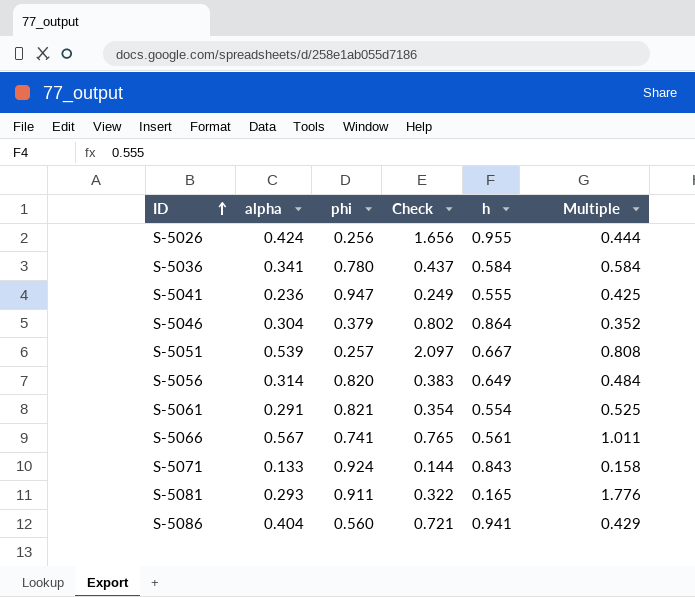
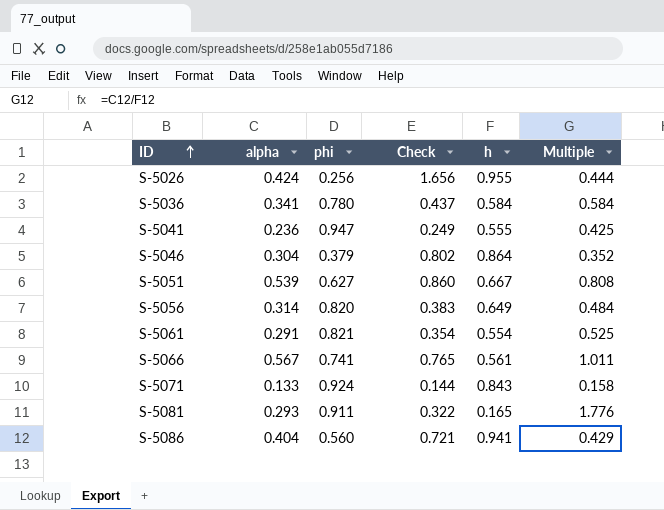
S-5051 | phi: 0.257 -> 0.627
S-5051 | Check: 2.097 -> 0.860

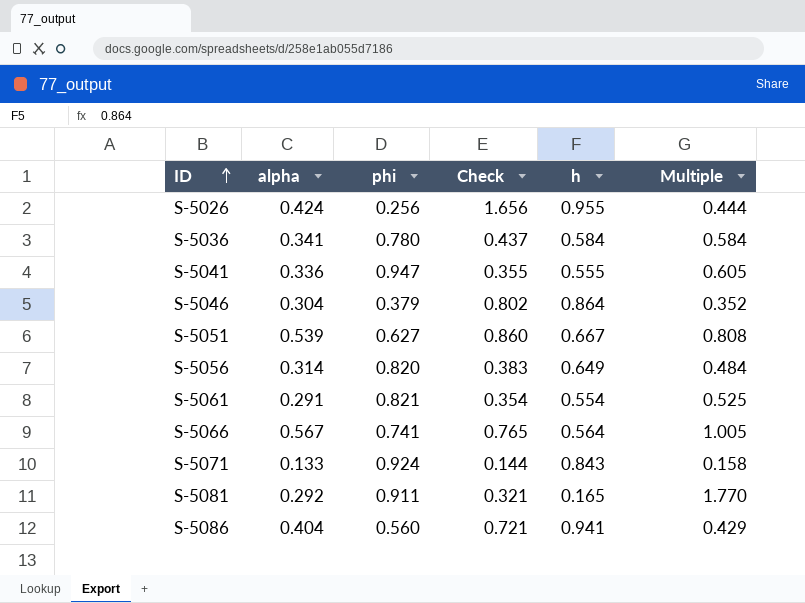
S-5041 | alpha: 0.236 -> 0.336
S-5041 | Check: 0.249 -> 0.355
S-5041 | Multiple: 0.425 -> 0.605
S-5066 | h: 0.561 -> 0.564
S-5066 | Multiple: 1.011 -> 1.005
S-5081 | alpha: 0.293 -> 0.292
S-5081 | Check: 0.322 -> 0.321
S-5081 | Multiple: 1.776 -> 1.770

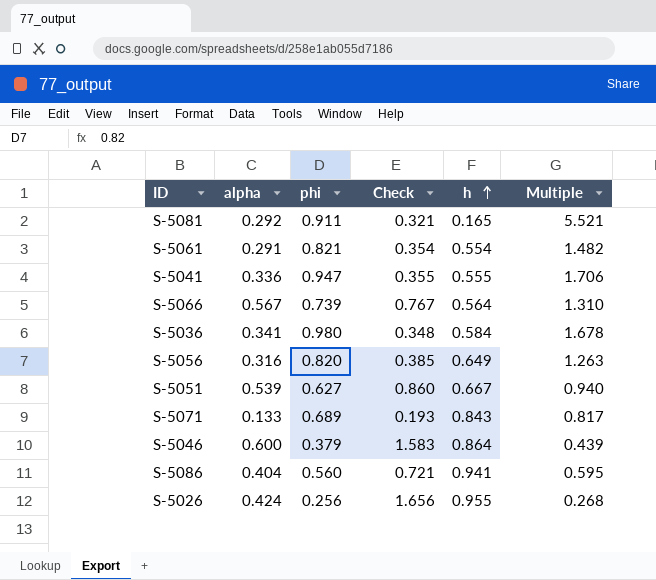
row order: ID ascending -> h ascending
column Multiple | formula: [alpha] / [h] -> [phi] / [h]
S-5066 | phi: 0.741 -> 0.739
S-5066 | Check: 0.765 -> 0.767
S-5036 | phi: 0.780 -> 0.980
S-5036 | Check: 0.437 -> 0.348
S-5056 | alpha: 0.314 -> 0.316
S-5056 | Check: 0.383 -> 0.385
S-5071 | phi: 0.924 -> 0.689
S-5071 | Check: 0.144 -> 0.193
S-5046 | alpha: 0.304 -> 0.600
S-5046 | Check: 0.802 -> 1.583

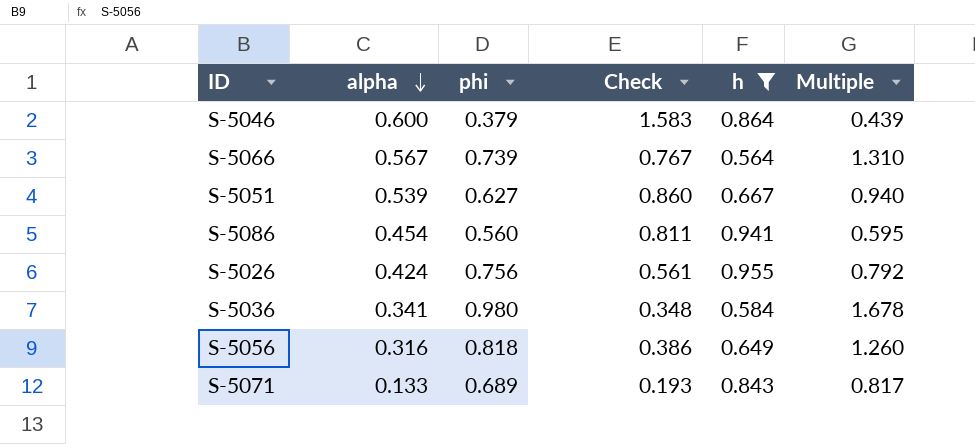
filter: none -> h >= 0.564
row order: h ascending -> alpha descending
S-5086 | alpha: 0.404 -> 0.454
S-5086 | Check: 0.721 -> 0.811
S-5026 | phi: 0.256 -> 0.756
S-5026 | Check: 1.656 -> 0.561
S-5026 | Multiple: 0.268 -> 0.792
S-5056 | phi: 0.820 -> 0.818
S-5056 | Check: 0.385 -> 0.386
S-5056 | Multiple: 1.263 -> 1.260

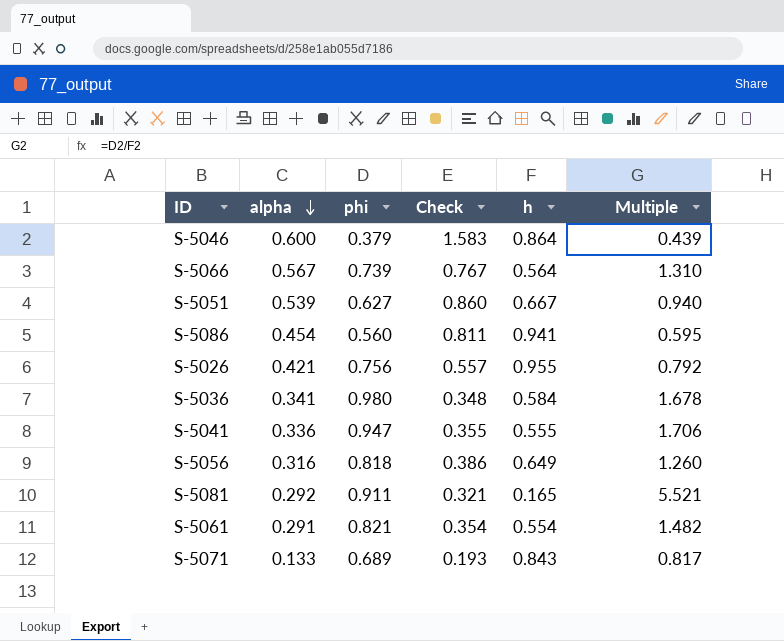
filter: h >= 0.564 -> none
S-5026 | alpha: 0.424 -> 0.421
S-5026 | Check: 0.561 -> 0.557

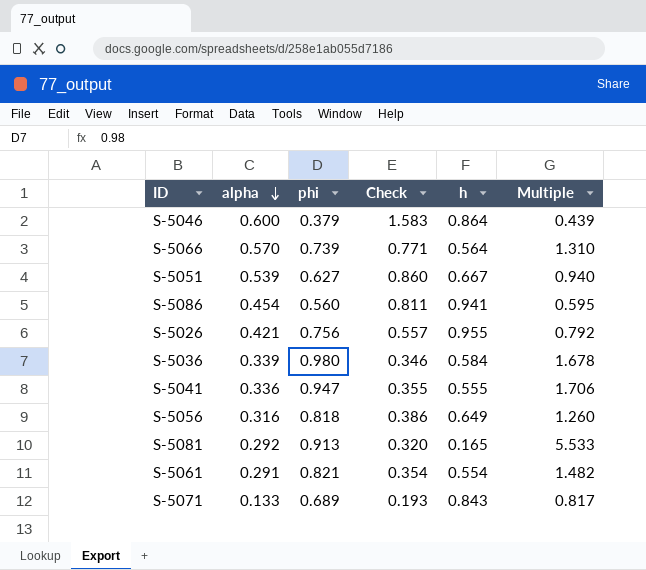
S-5066 | alpha: 0.567 -> 0.570
S-5066 | Check: 0.767 -> 0.771
S-5036 | alpha: 0.341 -> 0.339
S-5036 | Check: 0.348 -> 0.346
S-5081 | phi: 0.911 -> 0.913
S-5081 | Check: 0.321 -> 0.320
S-5081 | Multiple: 5.521 -> 5.533

